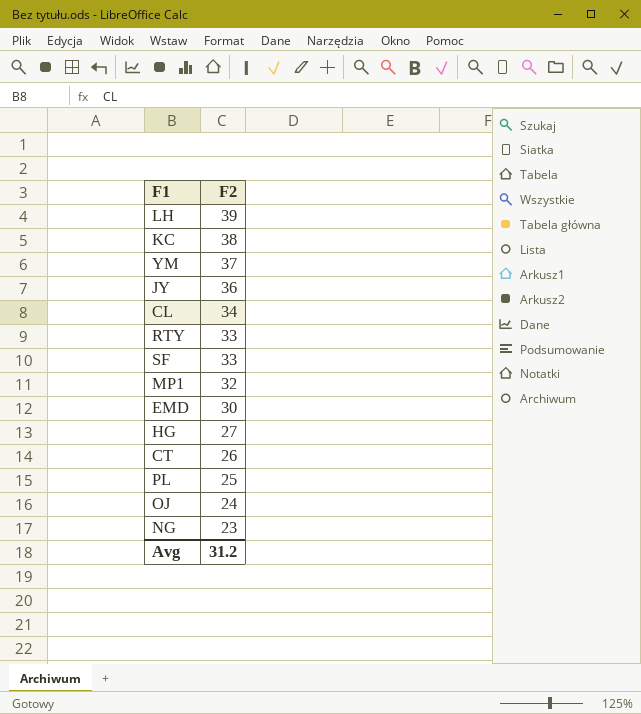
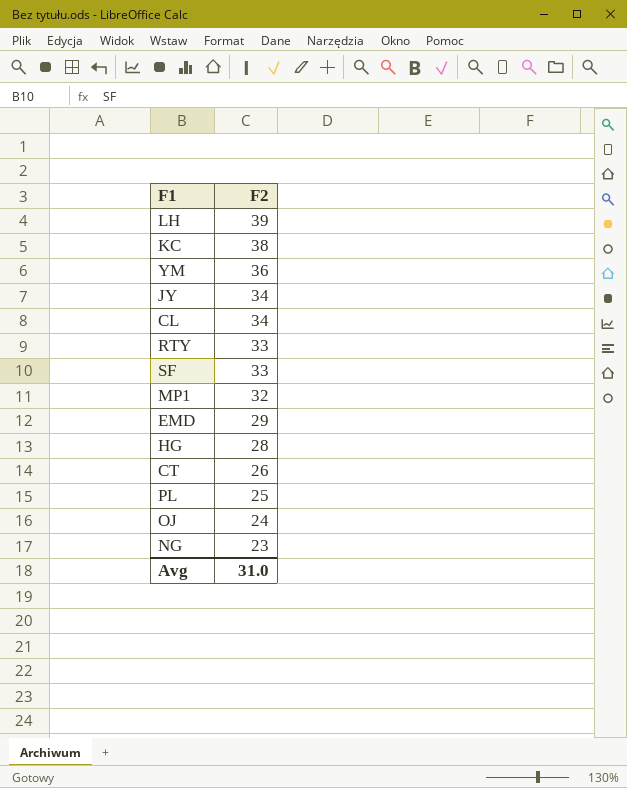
YM | F2: 37 -> 36
JY | F2: 36 -> 34
EMD | F2: 30 -> 29
HG | F2: 27 -> 28
Avg | F2: 31.2 -> 31.0

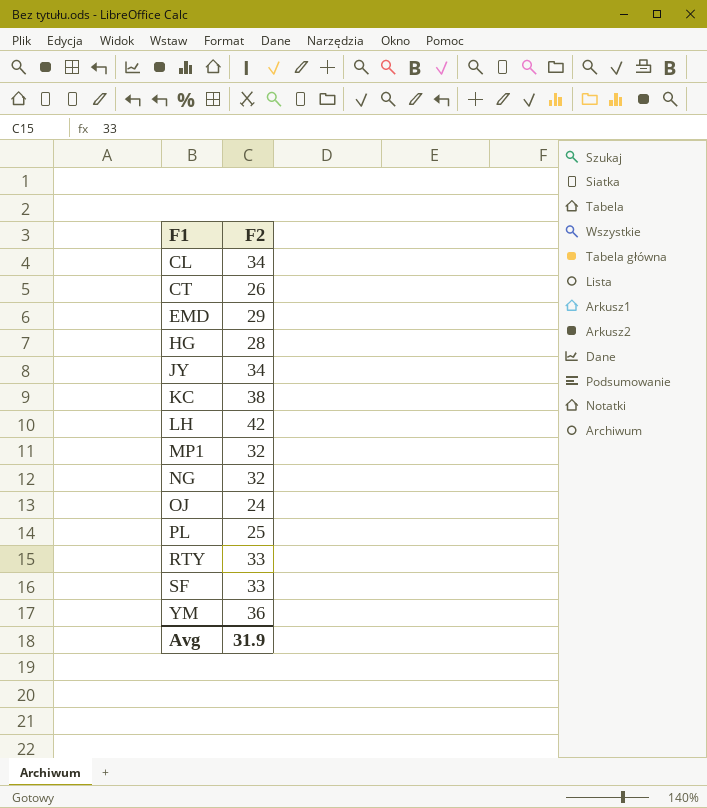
row order: F2 descending -> F1 ascending
LH | F2: 39 -> 42
NG | F2: 23 -> 32
Avg | F2: 31.0 -> 31.9

